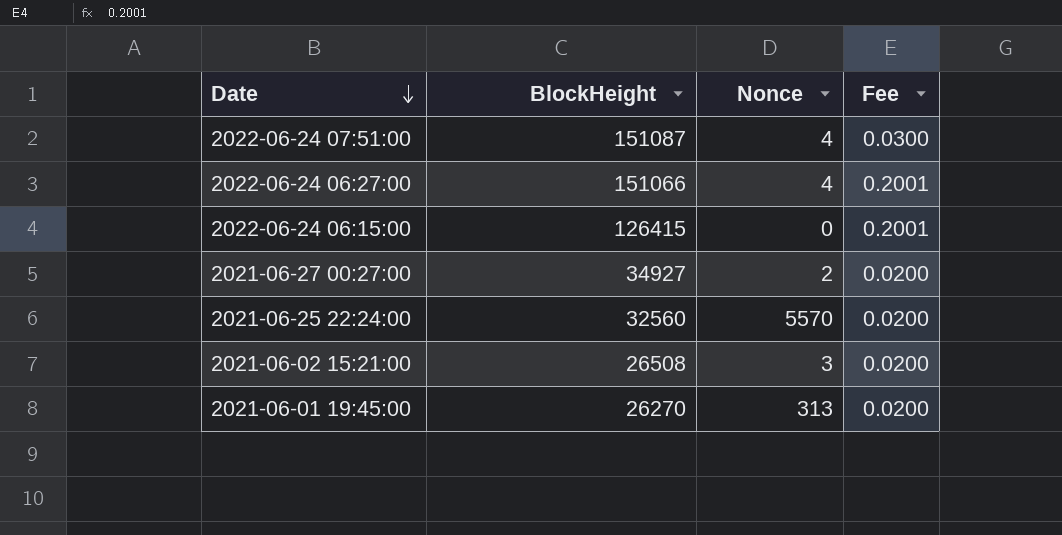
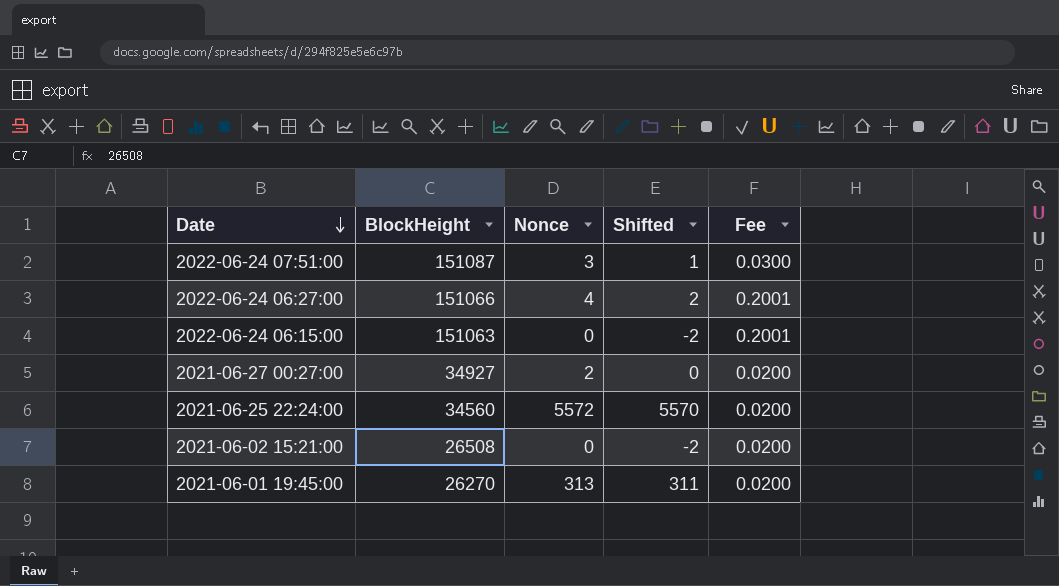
column Shifted | formula: none -> [Nonce] - 2
2022-06-24 07:51:00 | Nonce: 4 -> 3
2022-06-24 06:15:00 | BlockHeight: 126415 -> 151063
2021-06-25 22:24:00 | BlockHeight: 32560 -> 34560
2021-06-25 22:24:00 | Nonce: 5570 -> 5572
2021-06-02 15:21:00 | Nonce: 3 -> 0

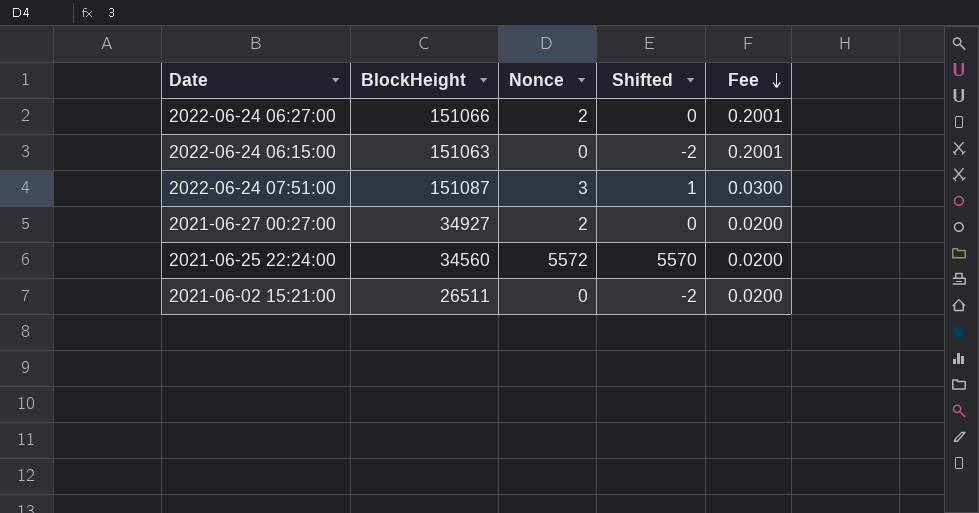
row order: Date descending -> Fee descending
row 2021-06-01 19:45:00: 26270 | 313 | 311 | 0.0200 -> none
2022-06-24 06:27:00 | Nonce: 4 -> 2
2022-06-24 06:27:00 | Shifted: 2 -> 0
2021-06-02 15:21:00 | BlockHeight: 26508 -> 26511

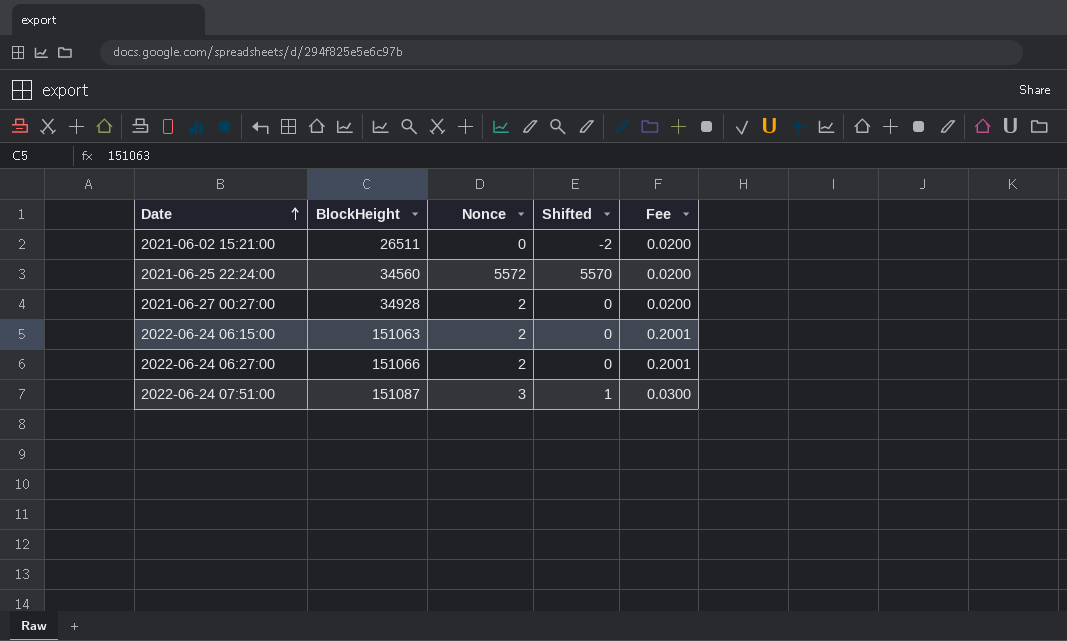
row order: Fee descending -> Date ascending
2021-06-27 00:27:00 | BlockHeight: 34927 -> 34928
2022-06-24 06:15:00 | Nonce: 0 -> 2
2022-06-24 06:15:00 | Shifted: -2 -> 0

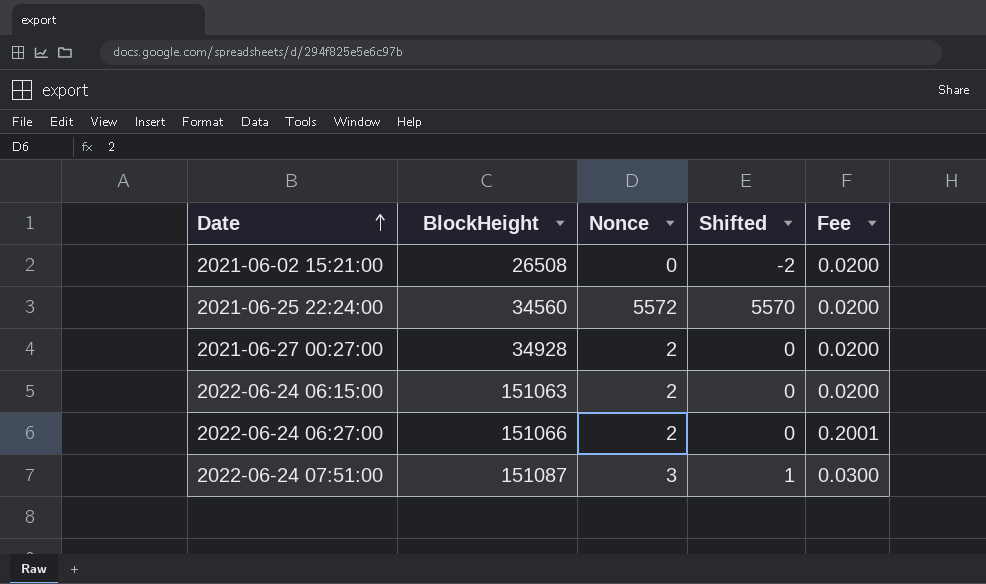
2021-06-02 15:21:00 | BlockHeight: 26511 -> 26508
2022-06-24 06:15:00 | Fee: 0.2001 -> 0.0200

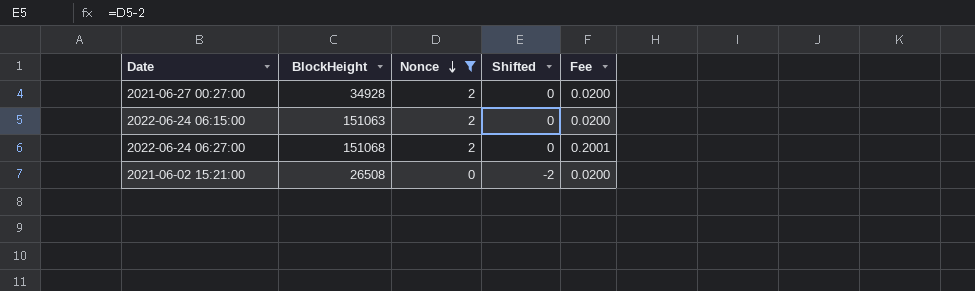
filter: none -> Nonce <= 2
row order: Date ascending -> Nonce descending
2022-06-24 06:27:00 | BlockHeight: 151066 -> 151068

